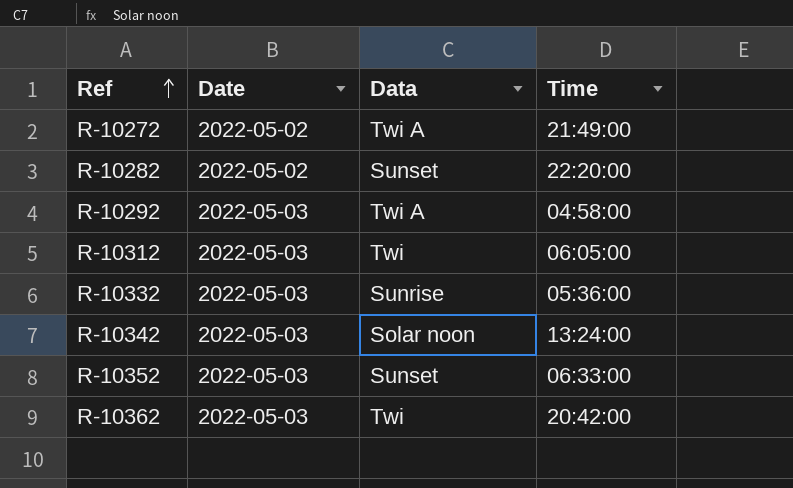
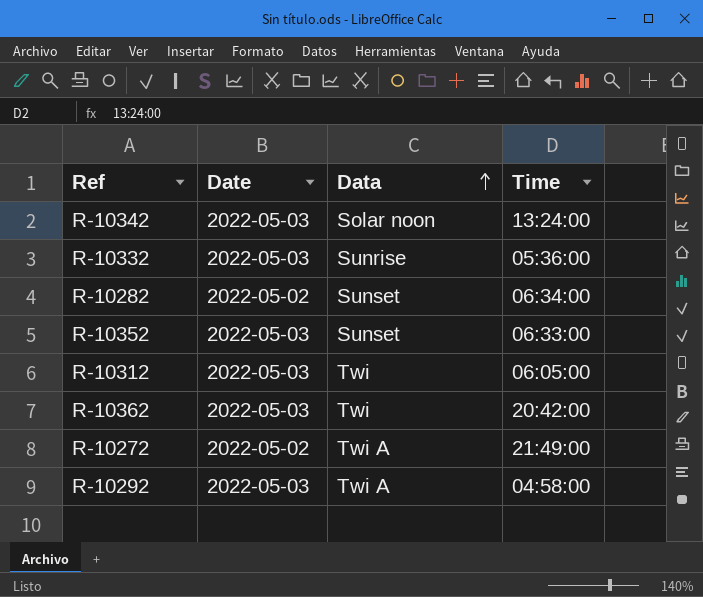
row order: Ref ascending -> Data ascending
R-10282 | Time: 22:20:00 -> 06:34:00

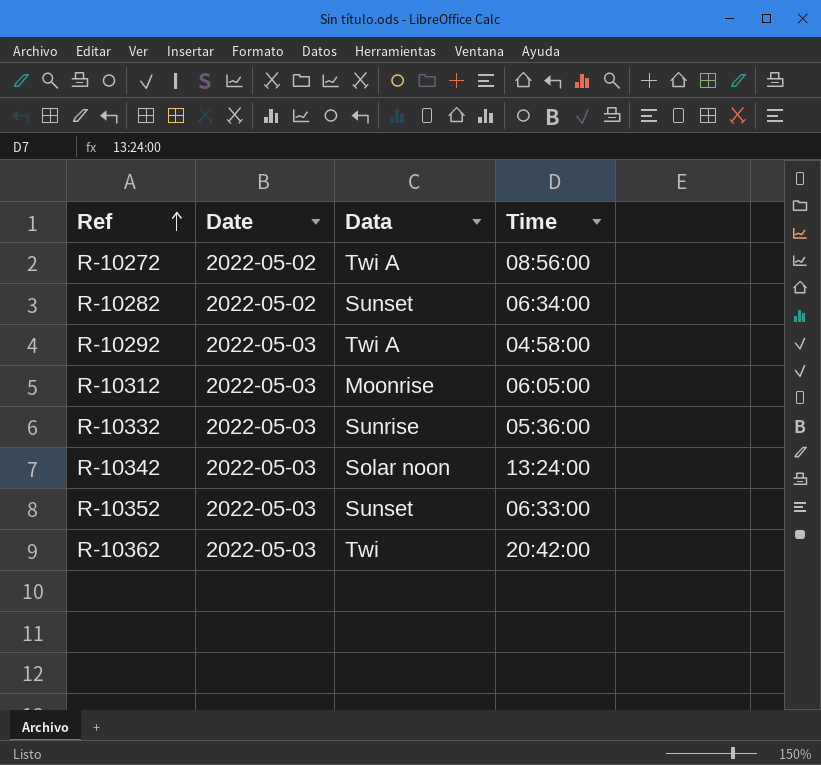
row order: Data ascending -> Ref ascending
R-10272 | Time: 21:49:00 -> 08:56:00
R-10312 | Data: Twi -> Moonrise

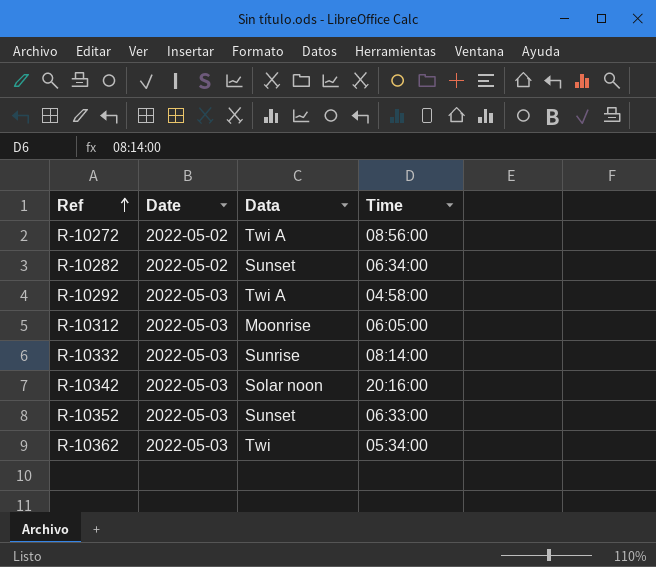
R-10332 | Time: 05:36:00 -> 08:14:00
R-10342 | Time: 13:24:00 -> 20:16:00
R-10362 | Time: 20:42:00 -> 05:34:00

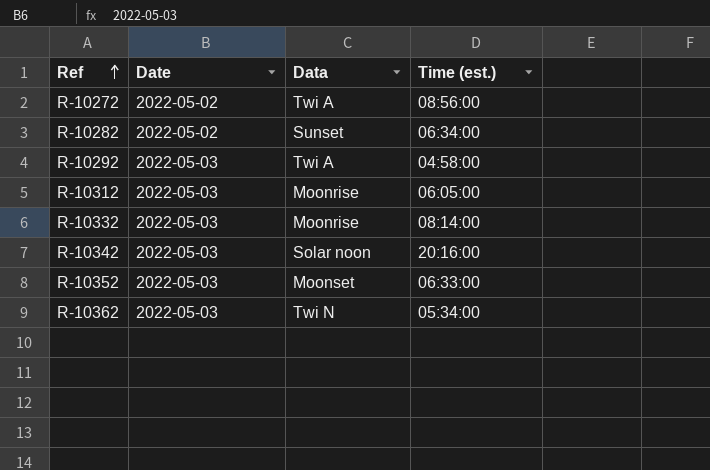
column name: Time -> Time (est.)
R-10332 | Data: Sunrise -> Moonrise
R-10352 | Data: Sunset -> Moonset
R-10362 | Data: Twi -> Twi N

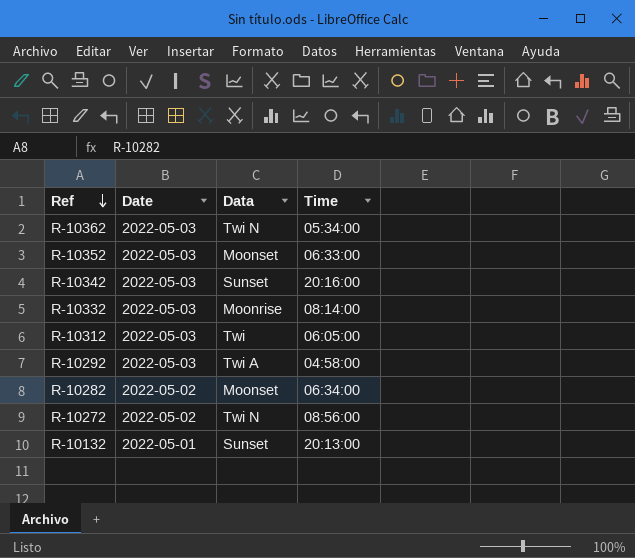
row order: Ref ascending -> Ref descending
column name: Time (est.) -> Time
R-10342 | Data: Solar noon -> Sunset
R-10312 | Data: Moonrise -> Twi
R-10282 | Data: Sunset -> Moonset
R-10272 | Data: Twi A -> Twi N
row R-10132: none -> 2022-05-01 | Sunset | 20:13:00

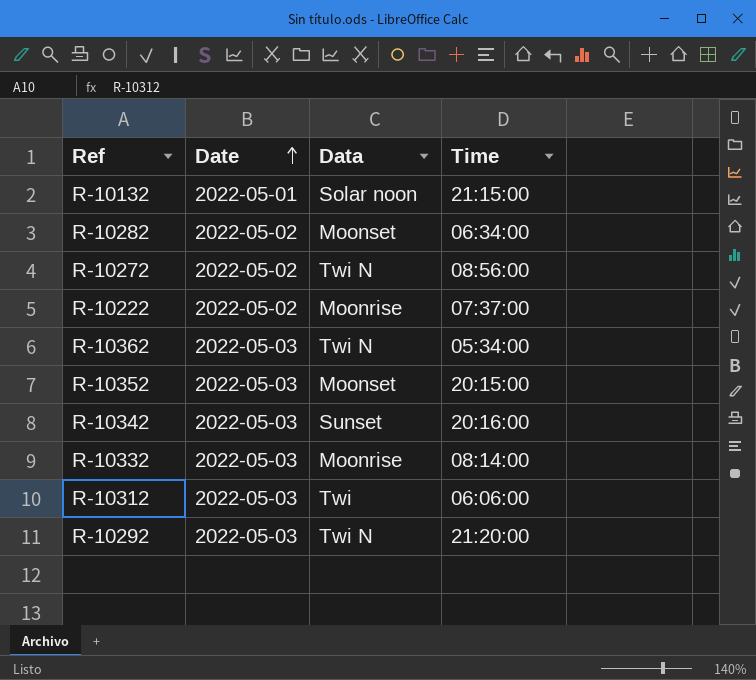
row order: Ref descending -> Date ascending
R-10132 | Data: Sunset -> Solar noon
R-10132 | Time: 20:13:00 -> 21:15:00
row R-10222: none -> 2022-05-02 | Moonrise | 07:37:00
R-10352 | Time: 06:33:00 -> 20:15:00
R-10312 | Time: 06:05:00 -> 06:06:00
R-10292 | Data: Twi A -> Twi N
R-10292 | Time: 04:58:00 -> 21:20:00

